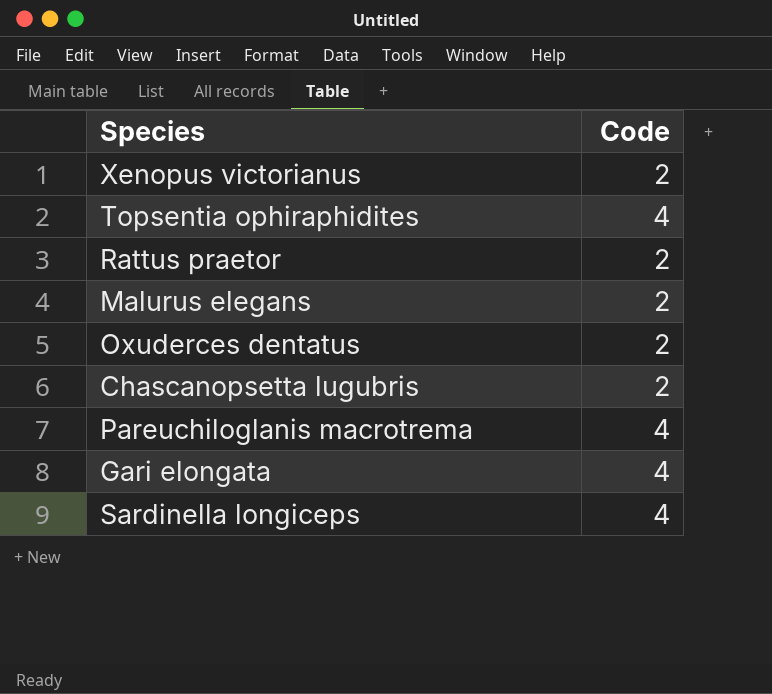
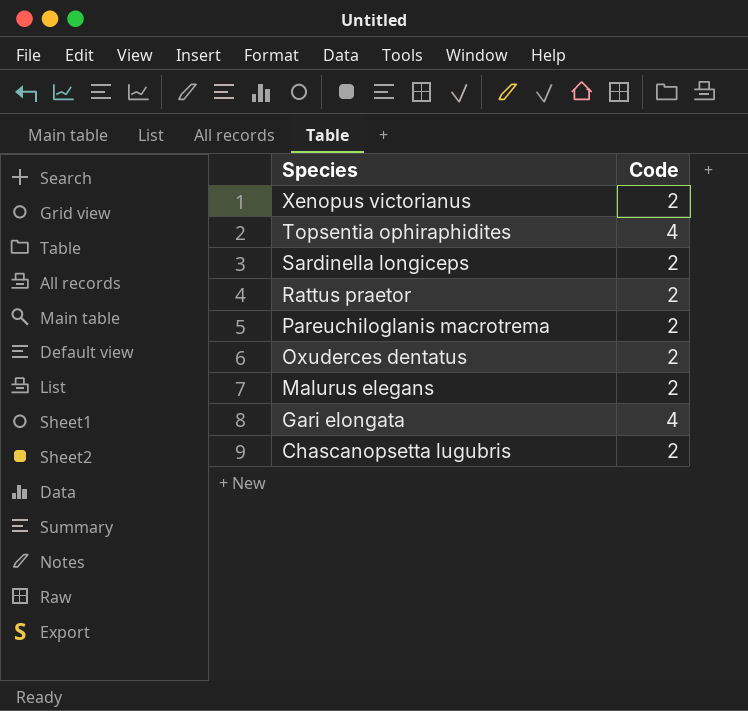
row order: none -> Species descending
Sardinella longiceps | Code: 4 -> 2
Pareuchiloglanis macrotrema | Code: 4 -> 2

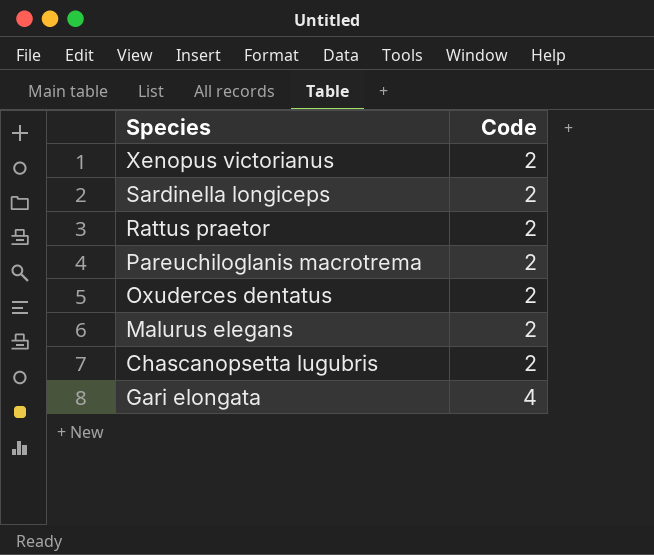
row order: Species descending -> Code ascending
row Topsentia ophiraphidites: 4 -> none

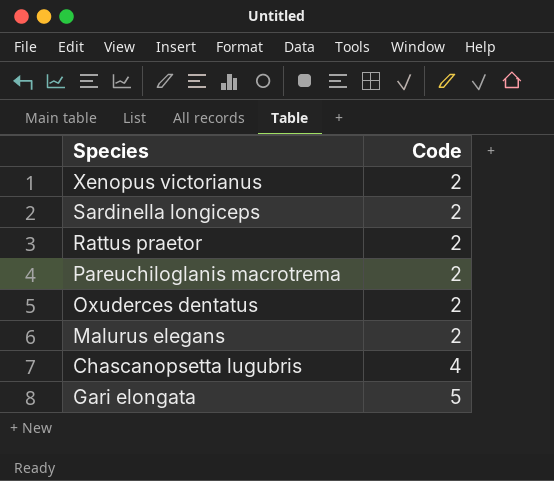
Chascanopsetta lugubris | Code: 2 -> 4
Gari elongata | Code: 4 -> 5

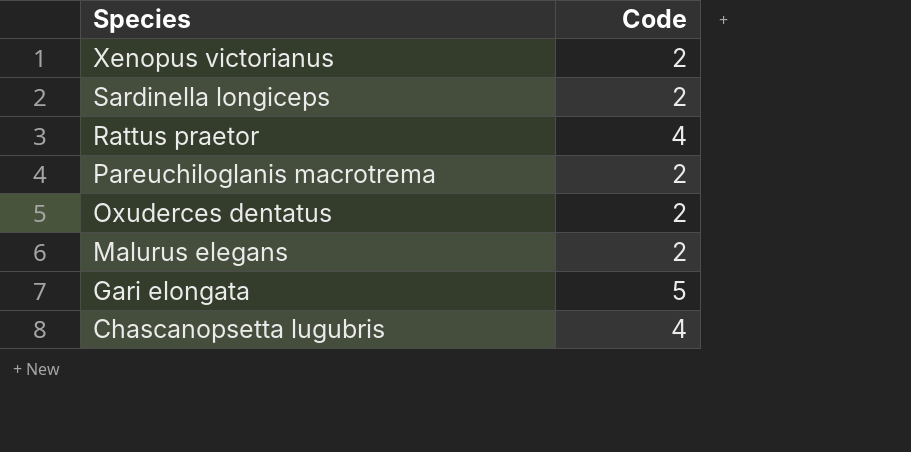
row order: Code ascending -> Species descending
Rattus praetor | Code: 2 -> 4

